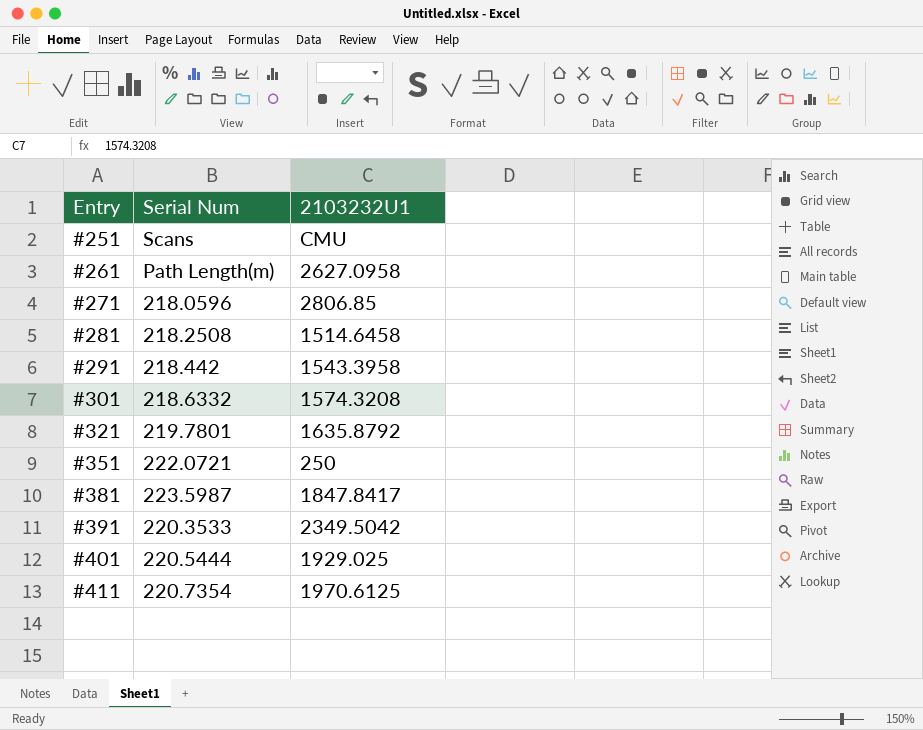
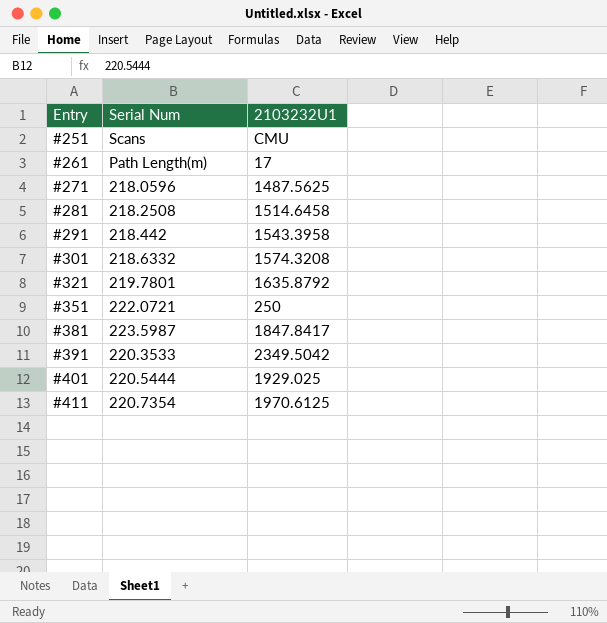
#261 | 2103232U1: 2627.0958 -> 17
#271 | 2103232U1: 2806.85 -> 1487.5625

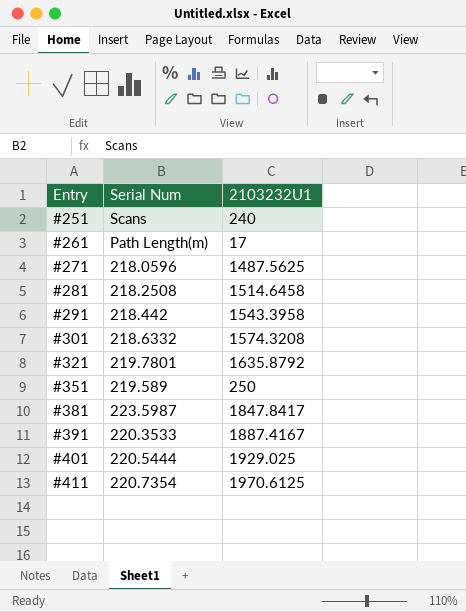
#251 | 2103232U1: CMU -> 240
#351 | Serial Num: 222.0721 -> 219.589
#391 | 2103232U1: 2349.5042 -> 1887.4167

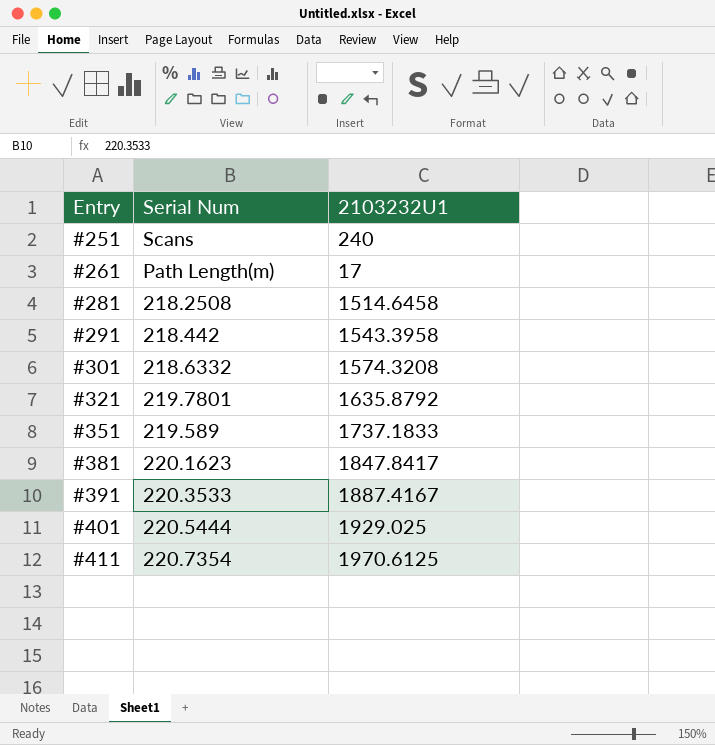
row #271: 218.0596 | 1487.5625 -> none
#351 | 2103232U1: 250 -> 1737.1833
#381 | Serial Num: 223.5987 -> 220.1623

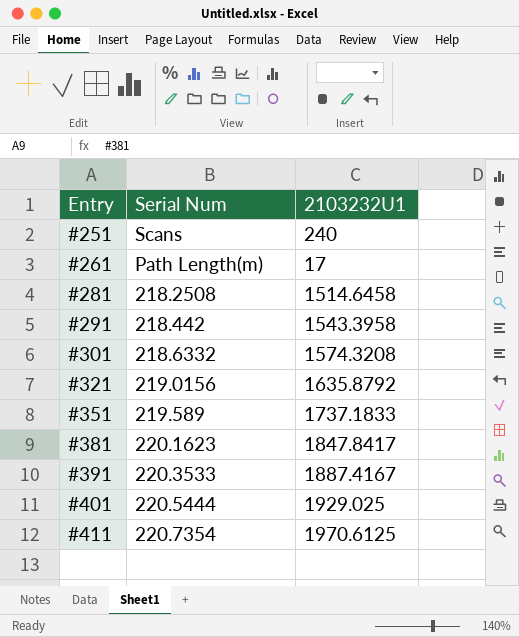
#321 | Serial Num: 219.7801 -> 219.0156

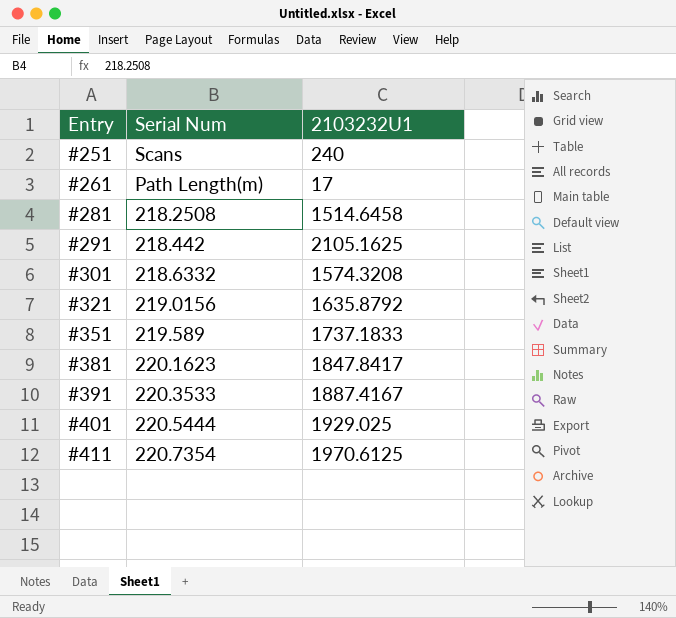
#291 | 2103232U1: 1543.3958 -> 2105.1625

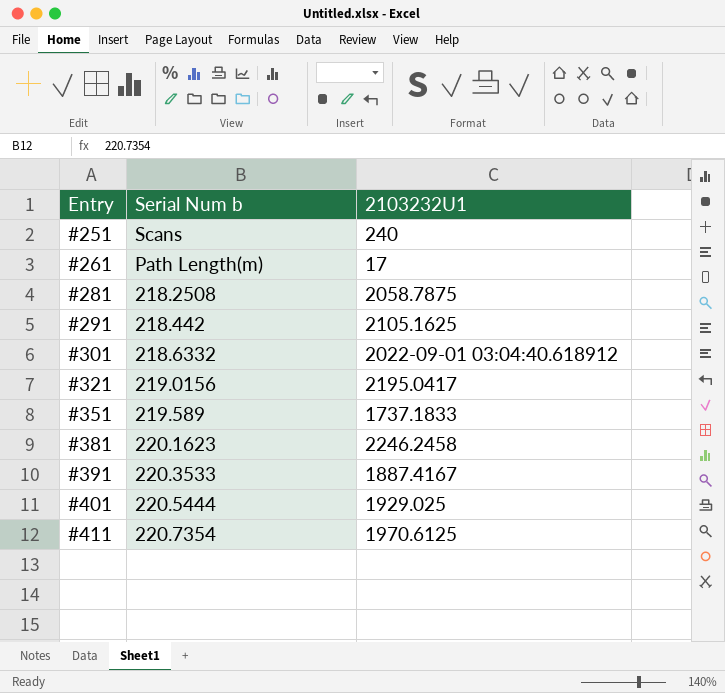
column name: Serial Num -> Serial Num b
#281 | 2103232U1: 1514.6458 -> 2058.7875
#301 | 2103232U1: 1574.3208 -> 2022-09-01 03:04:40.618912
#321 | 2103232U1: 1635.8792 -> 2195.0417
#381 | 2103232U1: 1847.8417 -> 2246.2458

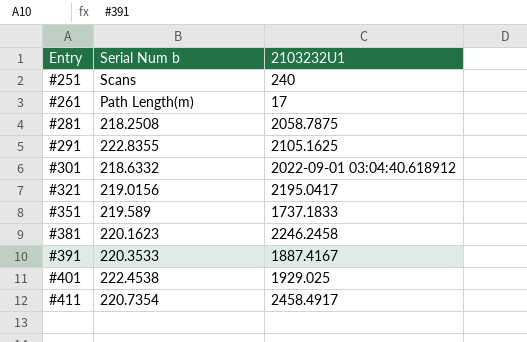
#291 | Serial Num b: 218.442 -> 222.8355
#401 | Serial Num b: 220.5444 -> 222.4538
#411 | 2103232U1: 1970.6125 -> 2458.4917

